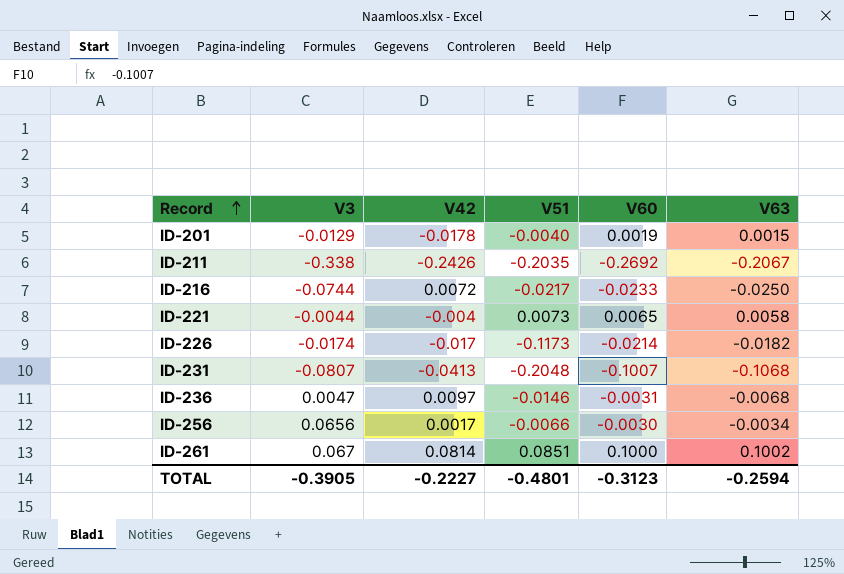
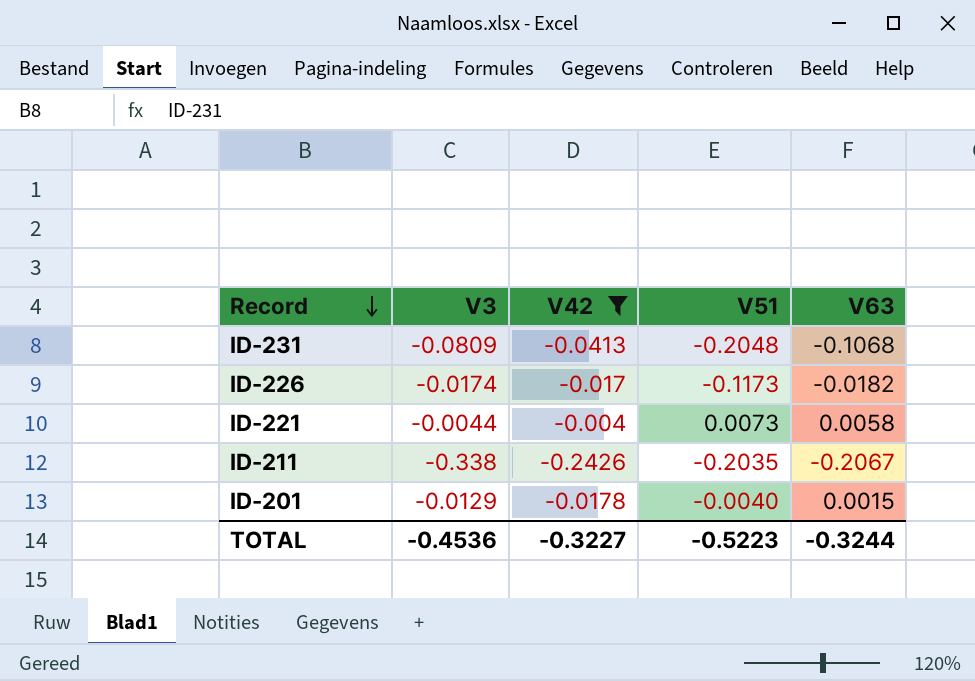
filter: none -> V42 <= -0.004
row order: Record ascending -> Record descending
column V60 | position: 5 -> none
ID-231 | V3: -0.0807 -> -0.0809
TOTAL | V3: -0.3905 -> -0.4536
TOTAL | V42: -0.2227 -> -0.3227
TOTAL | V51: -0.4801 -> -0.5223
TOTAL | V63: -0.2594 -> -0.3244

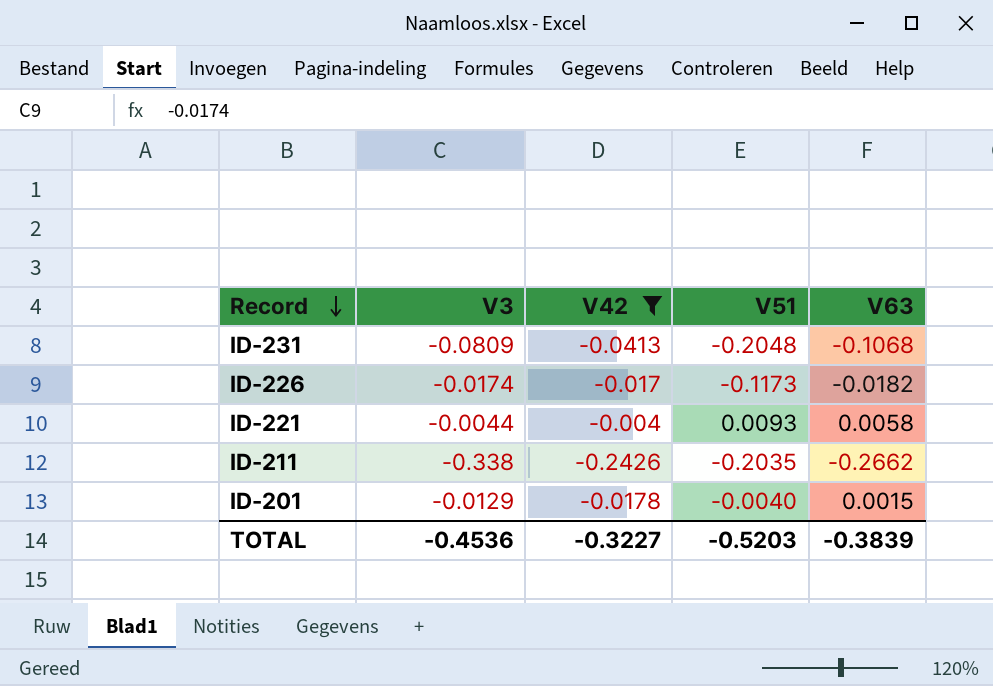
ID-221 | V51: 0.0073 -> 0.0093
ID-211 | V63: -0.2067 -> -0.2662
TOTAL | V51: -0.5223 -> -0.5203
TOTAL | V63: -0.3244 -> -0.3839

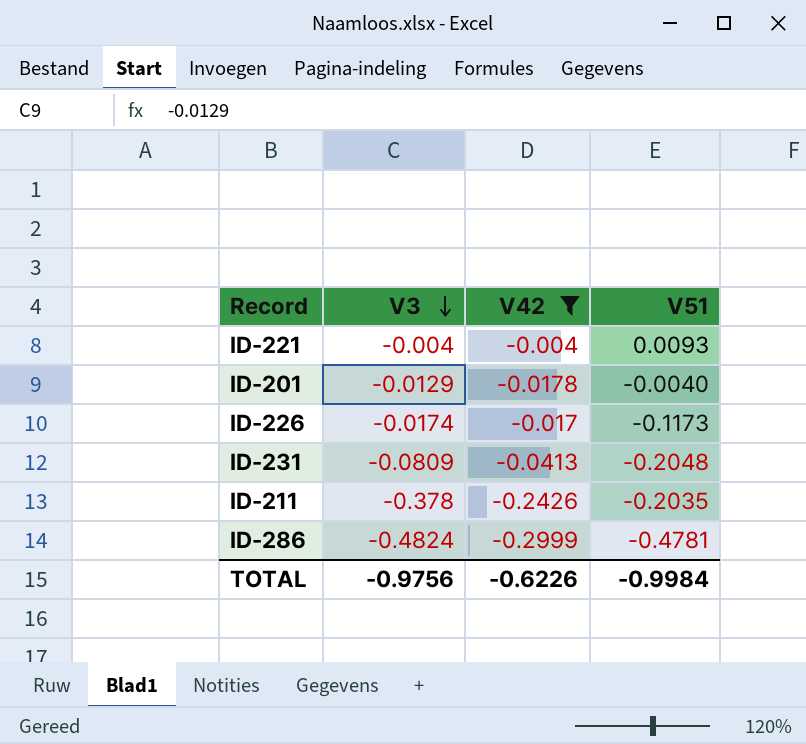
row order: Record descending -> V3 descending
column V63 | position: 5 -> none
ID-221 | V3: -0.0044 -> -0.004
ID-211 | V3: -0.338 -> -0.378
row ID-286: none -> -0.4824 | -0.2999 | -0.4781
TOTAL | V3: -0.4536 -> -0.9756
TOTAL | V42: -0.3227 -> -0.6226
TOTAL | V51: -0.5203 -> -0.9984

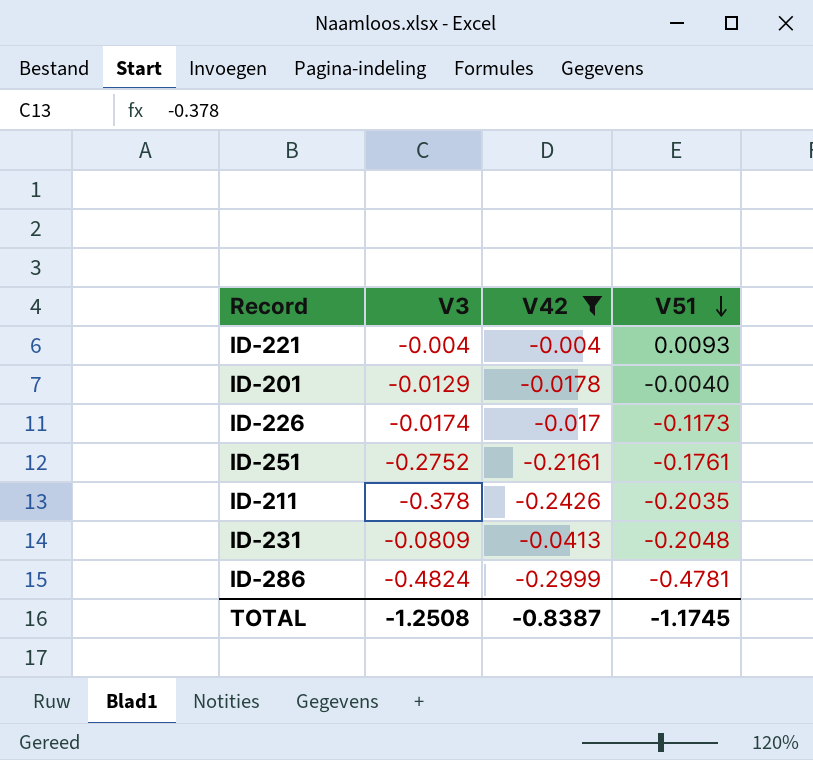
row order: V3 descending -> V51 descending
row ID-251: none -> -0.2752 | -0.2161 | -0.1761
TOTAL | V3: -0.9756 -> -1.2508
TOTAL | V42: -0.6226 -> -0.8387
TOTAL | V51: -0.9984 -> -1.1745

